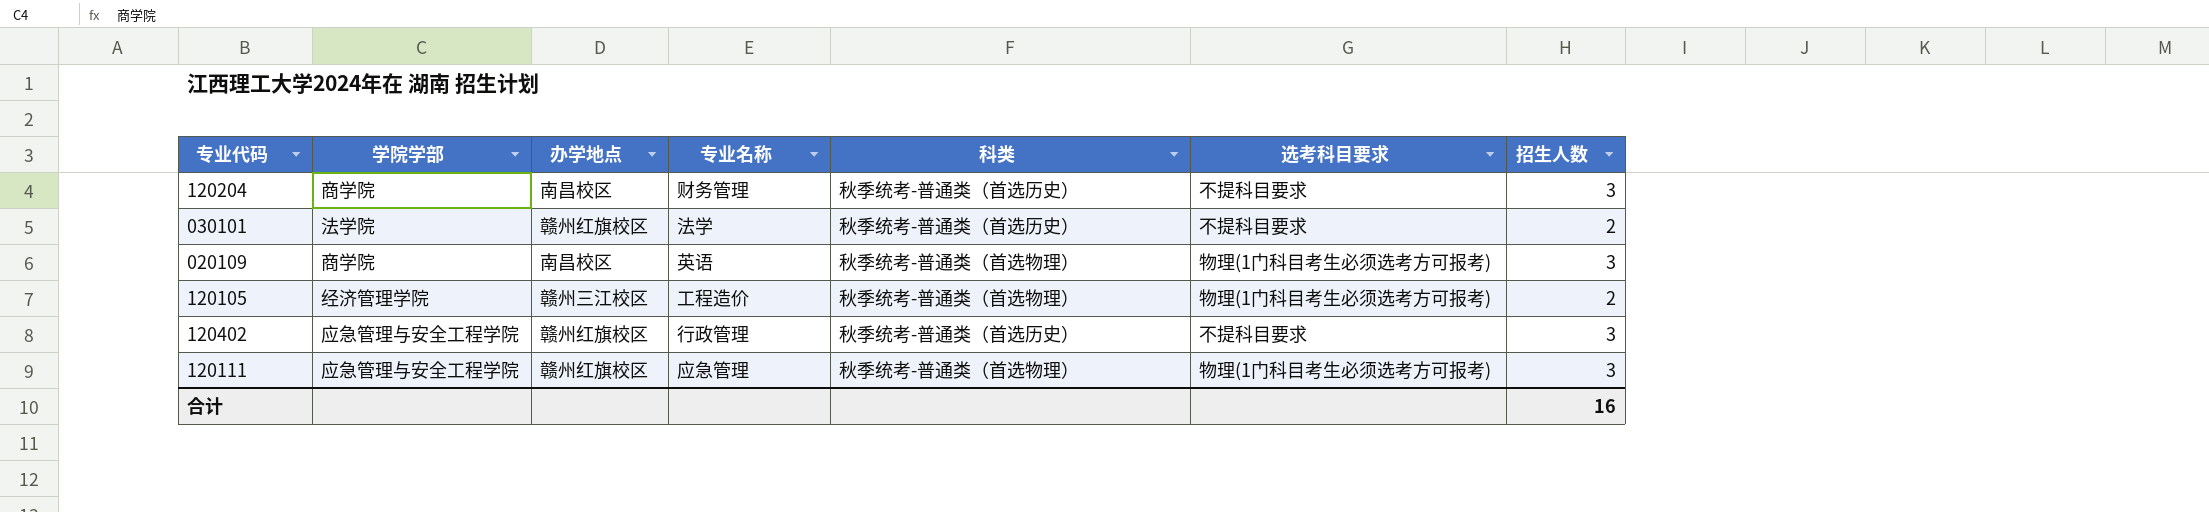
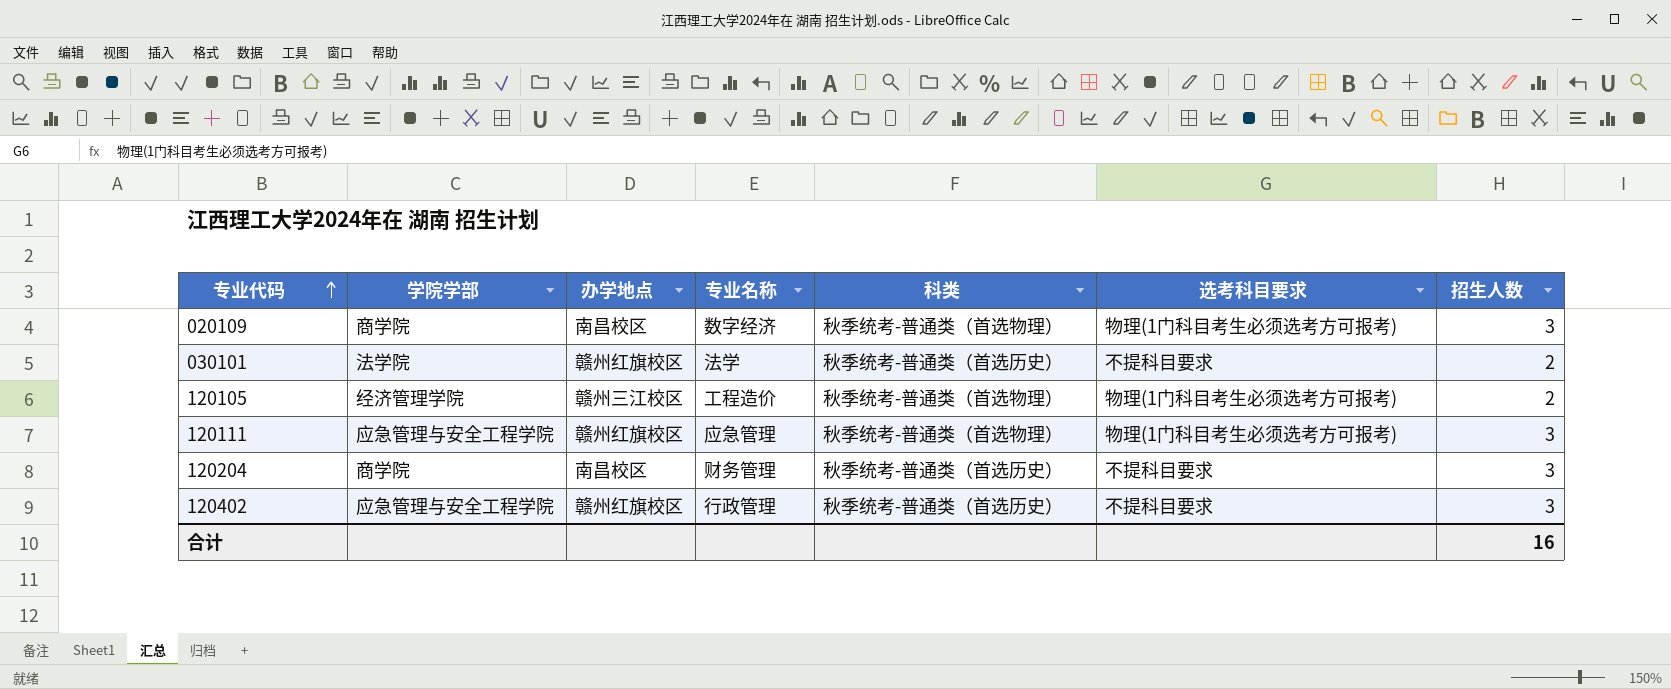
row order: none -> 专业代码 ascending
020109 | 专业名称: 英语 -> 数字经济

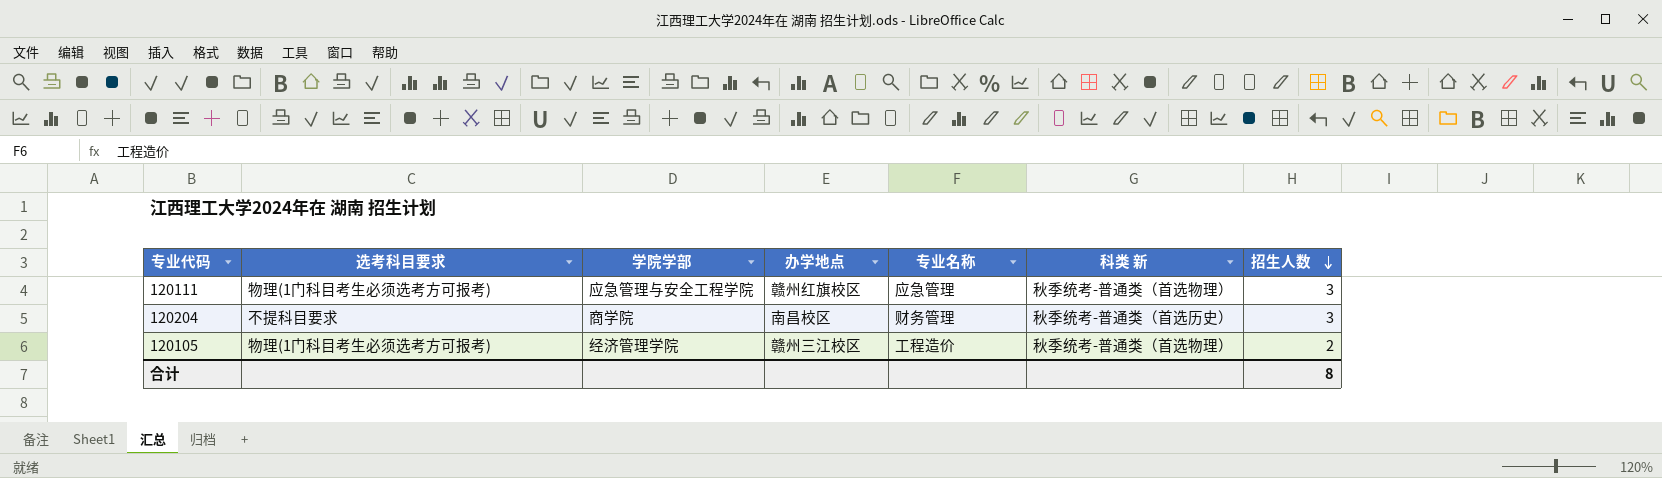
row order: 专业代码 ascending -> 招生人数 descending
column 选考科目要求 | position: 6 -> 2
column name: 科类 -> 科类 新
row 020109: 商学院 | 南昌校区 | 数字经济 | 秋季统考-普通类（首选物理） | 物理(1门科目考生必须选考方可报考) | 3 -> none
row 030101: 法学院 | 赣州红旗校区 | 法学 | 秋季统考-普通类（首选历史） | 不提科目要求 | 2 -> none
row 120402: 应急管理与安全工程学院 | 赣州红旗校区 | 行政管理 | 秋季统考-普通类（首选历史） | 不提科目要求 | 3 -> none
合计 | 招生人数: 16 -> 8

